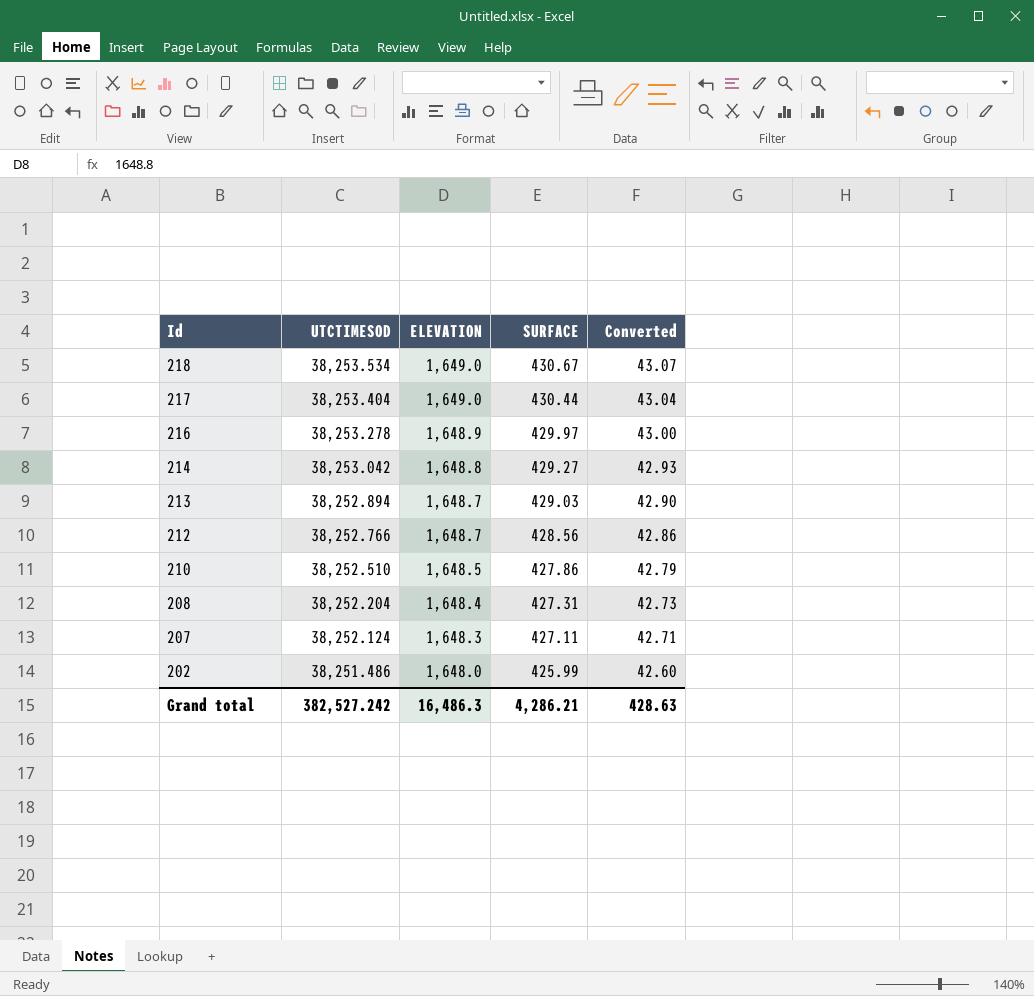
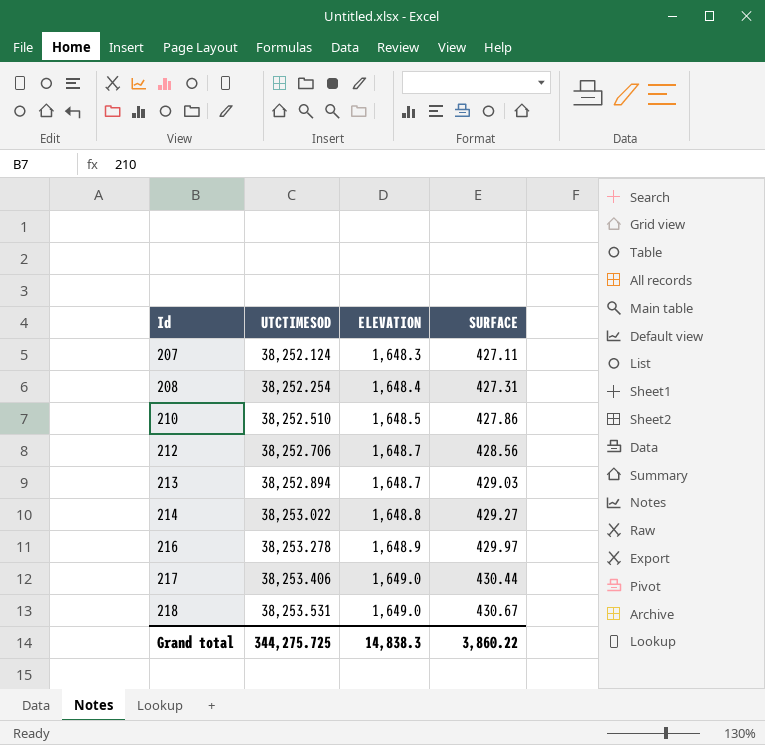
row order: Id descending -> Id ascending
column Converted | formula: [SURFACE] * 0.1 -> none
row 202: 38,251.486 | 1,648.0 | 425.99 | 42.60 -> none
208 | UTCTIMESOD: 38,252.204 -> 38,252.254
212 | UTCTIMESOD: 38,252.766 -> 38,252.706
214 | UTCTIMESOD: 38,253.042 -> 38,253.022
217 | UTCTIMESOD: 38,253.404 -> 38,253.406
218 | UTCTIMESOD: 38,253.534 -> 38,253.531
Grand total | UTCTIMESOD: 382,527.242 -> 344,275.725
Grand total | ELEVATION: 16,486.3 -> 14,838.3
Grand total | SURFACE: 4,286.21 -> 3,860.22

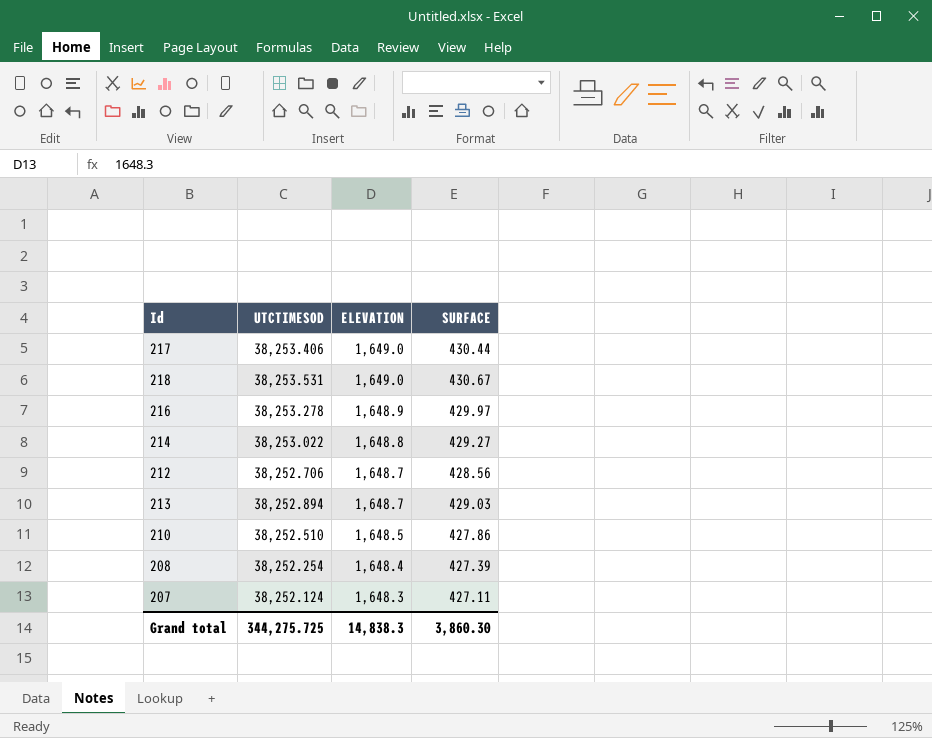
row order: Id ascending -> ELEVATION descending
208 | SURFACE: 427.31 -> 427.39
Grand total | SURFACE: 3,860.22 -> 3,860.30

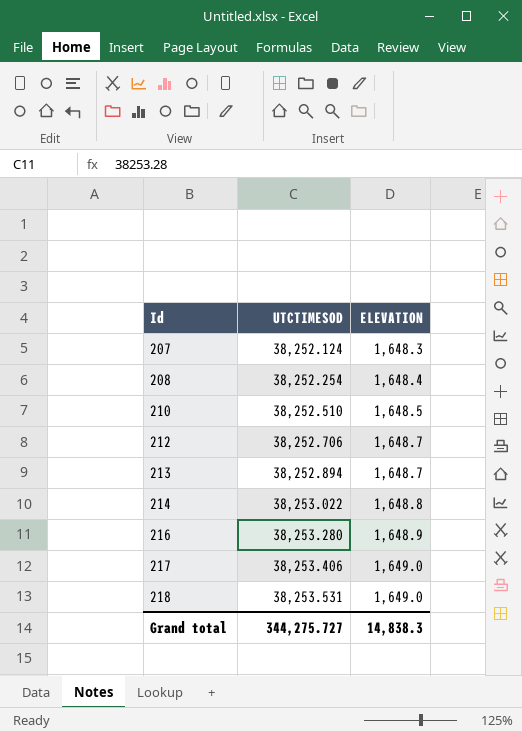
row order: ELEVATION descending -> Id ascending
column SURFACE | position: 4 -> none
216 | UTCTIMESOD: 38,253.278 -> 38,253.280
Grand total | UTCTIMESOD: 344,275.725 -> 344,275.727

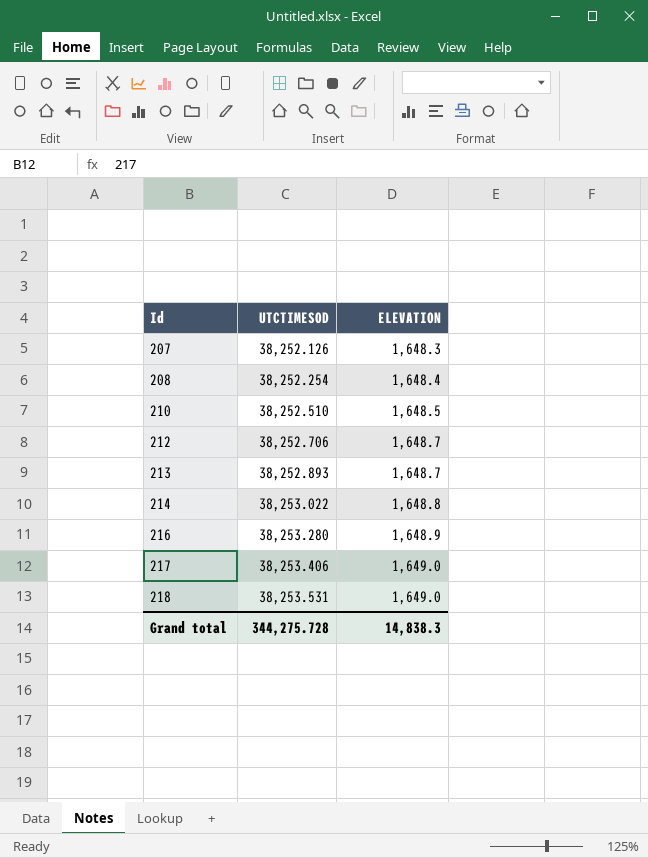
207 | UTCTIMESOD: 38,252.124 -> 38,252.126
213 | UTCTIMESOD: 38,252.894 -> 38,252.893
Grand total | UTCTIMESOD: 344,275.727 -> 344,275.728

